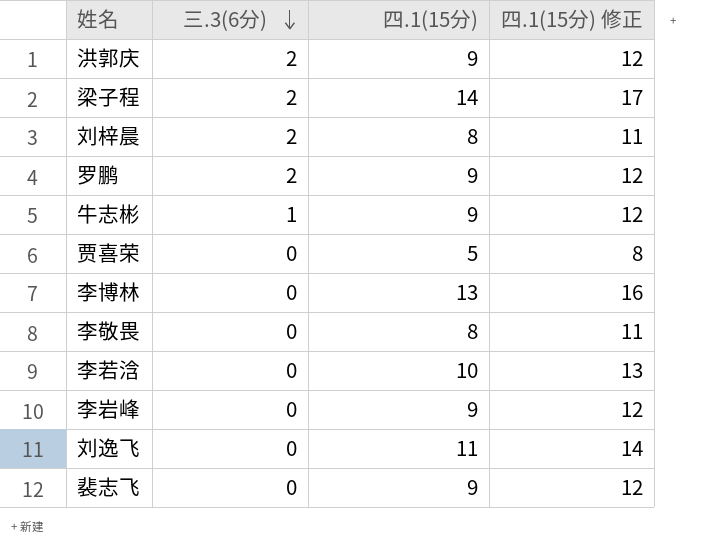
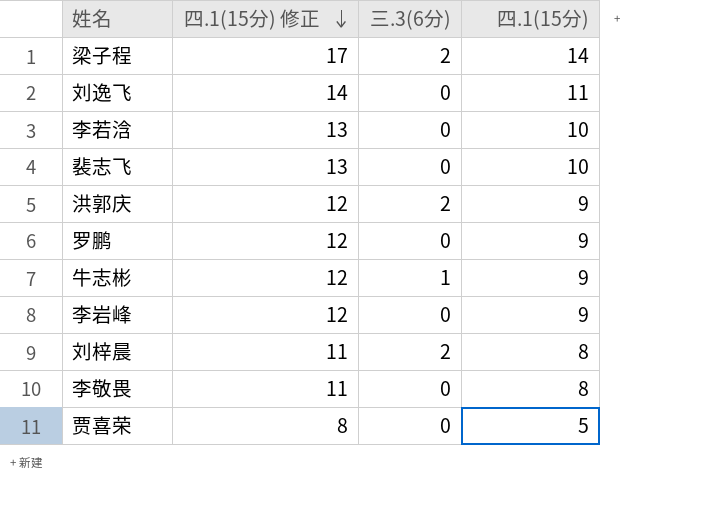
row order: 三.3(6分) descending -> 四.1(15分) 修正 descending
column 四.1(15分) 修正 | position: 4 -> 2
row 李博林: 0 | 13 | 16 -> none
裴志飞 | 四.1(15分) 修正: 12 -> 13
裴志飞 | 四.1(15分): 9 -> 10
罗鹏 | 三.3(6分): 2 -> 0

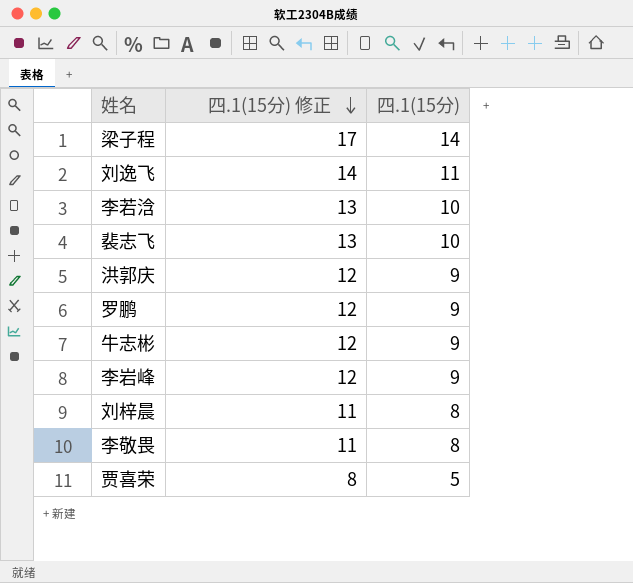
column 三.3(6分) | position: 3 -> none

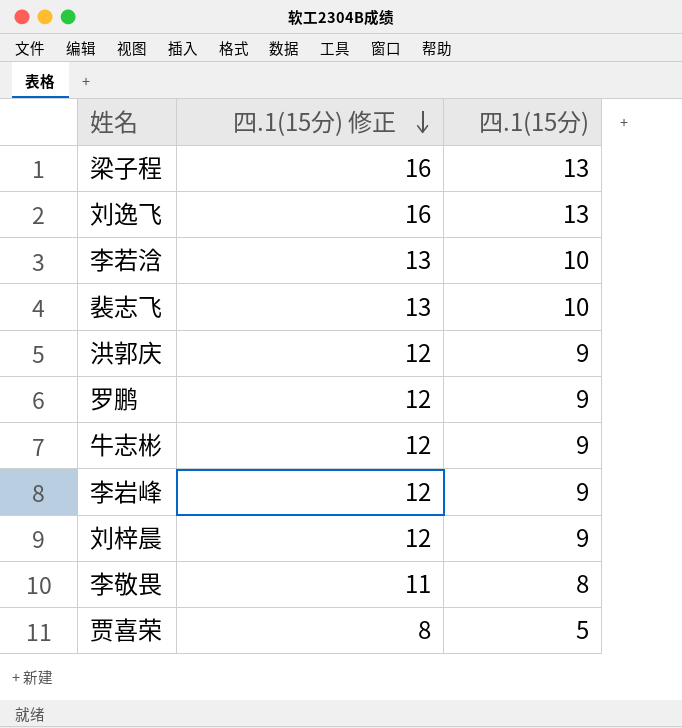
梁子程 | 四.1(15分) 修正: 17 -> 16
梁子程 | 四.1(15分): 14 -> 13
刘逸飞 | 四.1(15分) 修正: 14 -> 16
刘逸飞 | 四.1(15分): 11 -> 13
刘梓晨 | 四.1(15分) 修正: 11 -> 12
刘梓晨 | 四.1(15分): 8 -> 9

